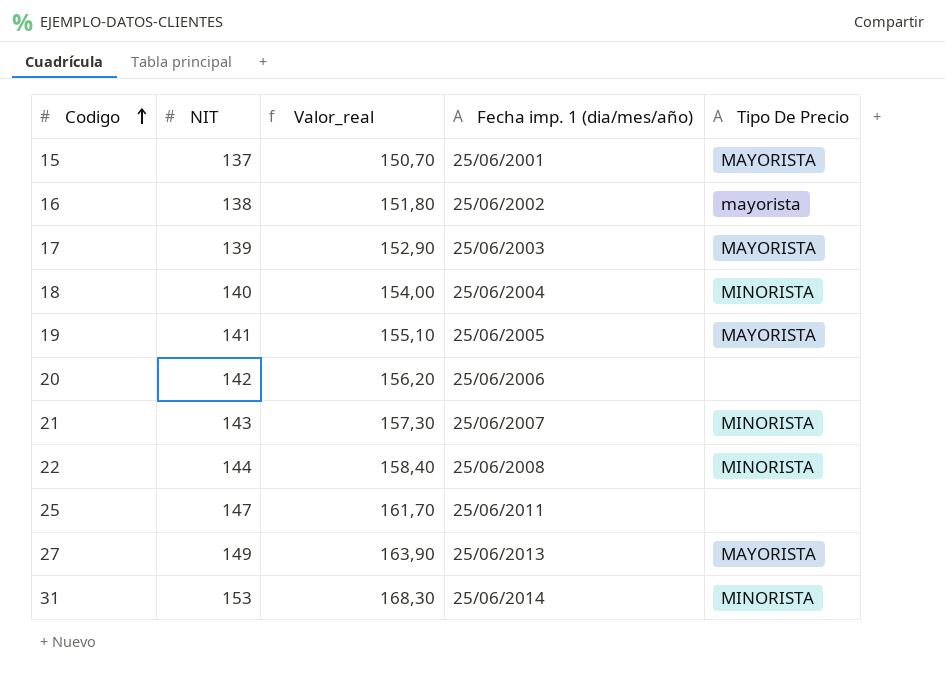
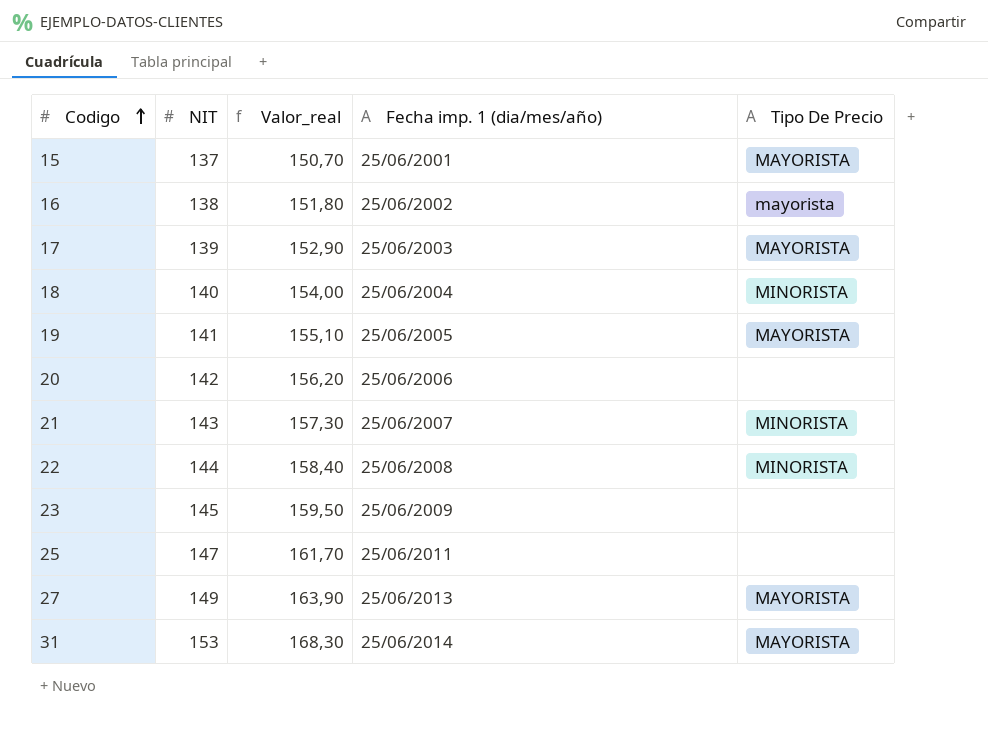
row 23: none -> 145 | 159,50 | 25/06/2009 | none
31 | Tipo De Precio: MINORISTA -> MAYORISTA

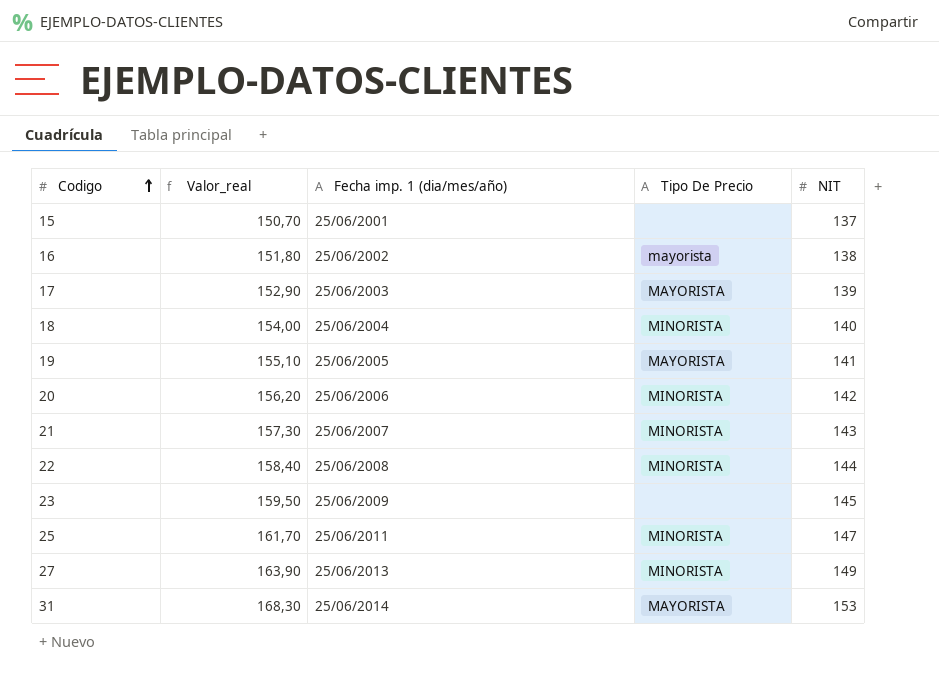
column NIT | position: 2 -> 5
15 | Tipo De Precio: MAYORISTA -> none
20 | Tipo De Precio: none -> MINORISTA
25 | Tipo De Precio: none -> MINORISTA
27 | Tipo De Precio: MAYORISTA -> MINORISTA

